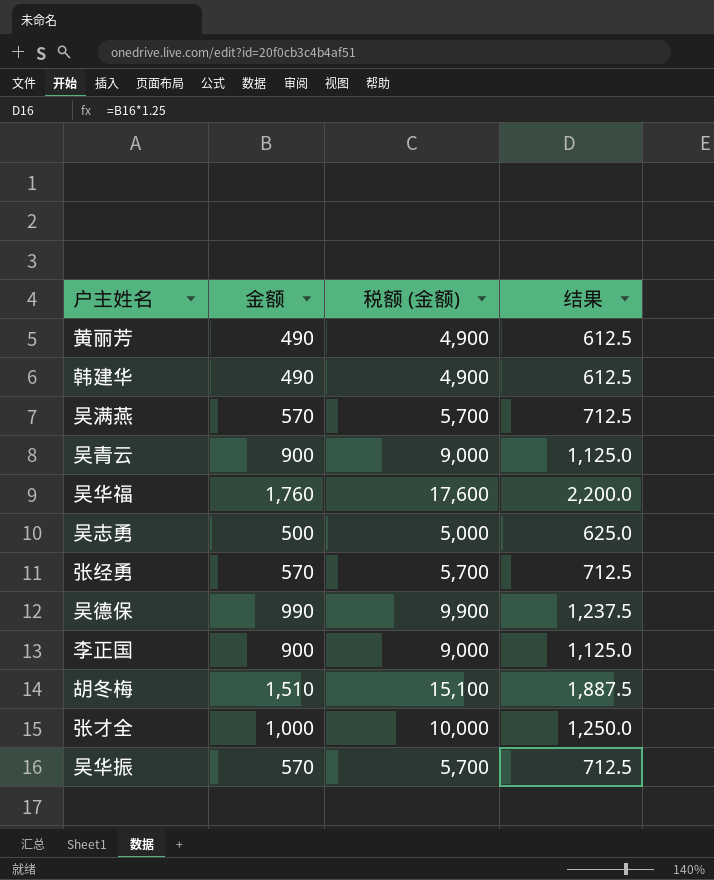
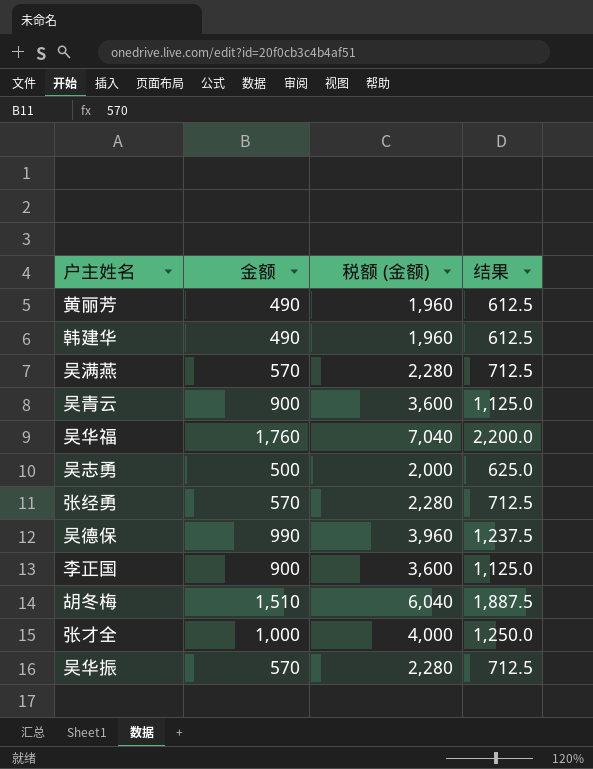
column 税额 (金额) | formula: [金额] * 10 -> [金额] * 4

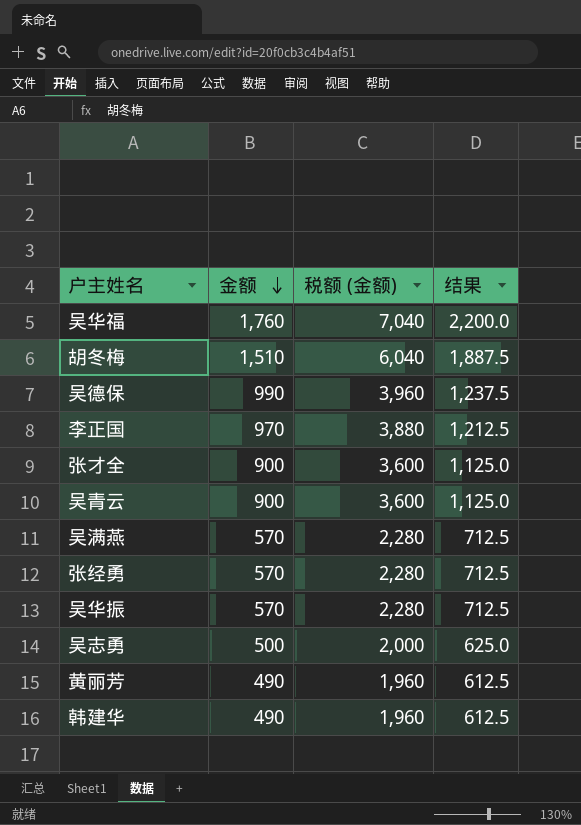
row order: none -> 金额 descending
李正国 | 金额: 900 -> 970
李正国 | 税额 (金额): 3,600 -> 3,880
李正国 | 结果: 1,125.0 -> 1,212.5
张才全 | 金额: 1,000 -> 900
张才全 | 税额 (金额): 4,000 -> 3,600
张才全 | 结果: 1,250.0 -> 1,125.0

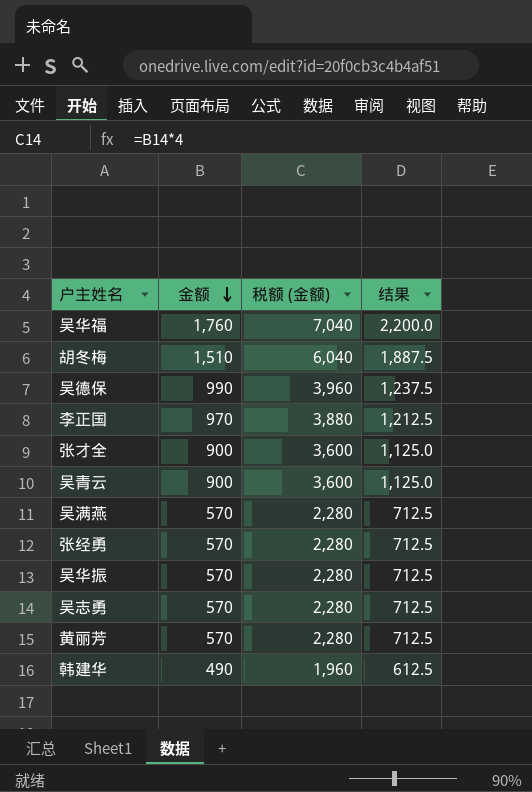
吴志勇 | 金额: 500 -> 570
吴志勇 | 税额 (金额): 2,000 -> 2,280
吴志勇 | 结果: 625.0 -> 712.5
黄丽芳 | 金额: 490 -> 570
黄丽芳 | 税额 (金额): 1,960 -> 2,280
黄丽芳 | 结果: 612.5 -> 712.5

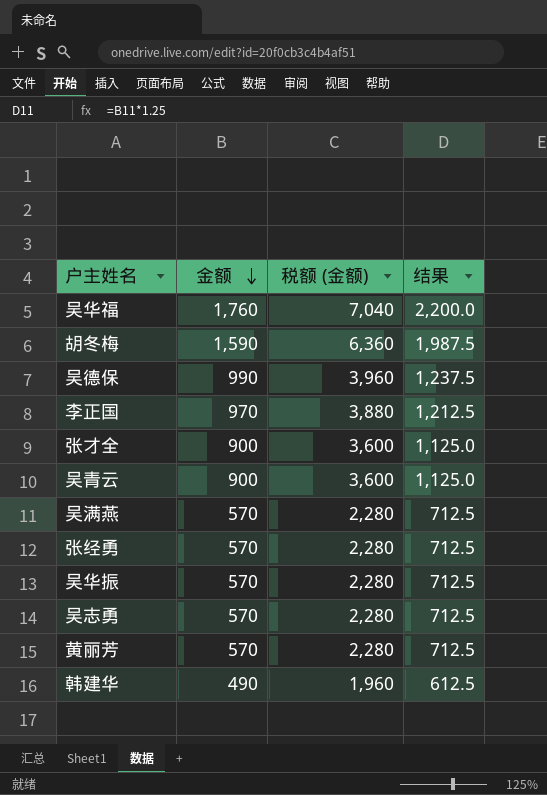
胡冬梅 | 金额: 1,510 -> 1,590
胡冬梅 | 税额 (金额): 6,040 -> 6,360
胡冬梅 | 结果: 1,887.5 -> 1,987.5

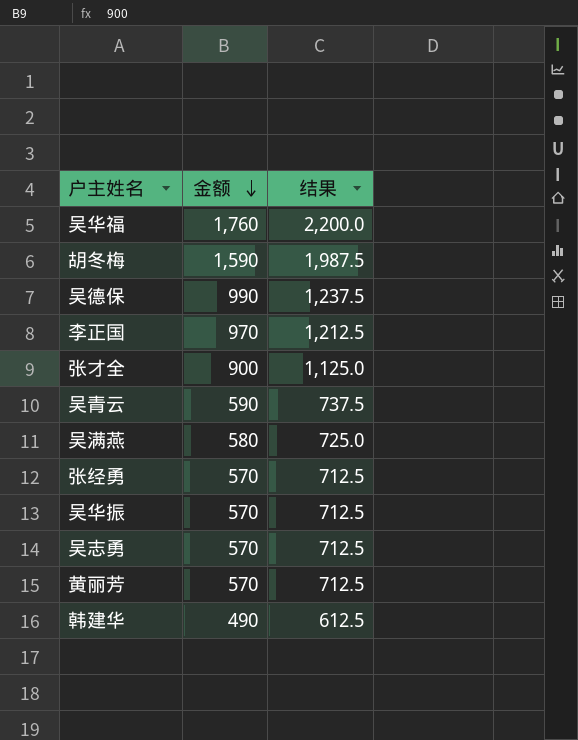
column 税额 (金额) | formula: [金额] * 4 -> none
吴青云 | 金额: 900 -> 590
吴青云 | 结果: 1,125.0 -> 737.5
吴满燕 | 金额: 570 -> 580
吴满燕 | 结果: 712.5 -> 725.0

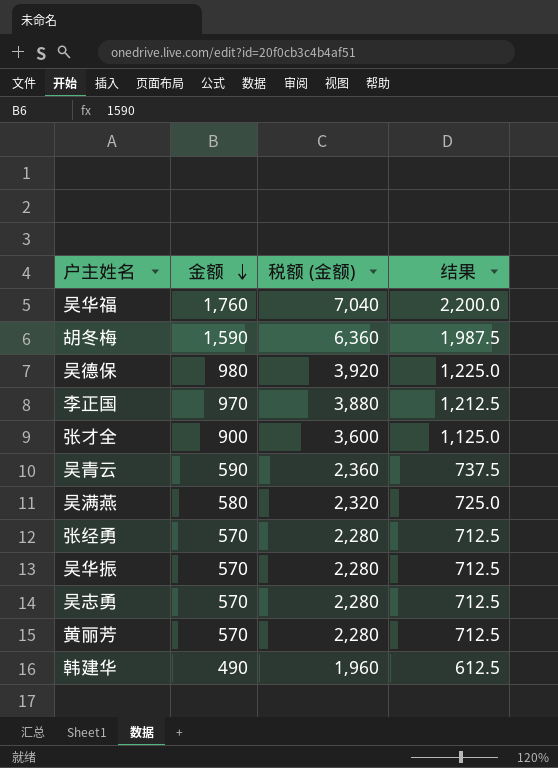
column 税额 (金额) | formula: none -> [金额] * 4
吴德保 | 金额: 990 -> 980
吴德保 | 结果: 1,237.5 -> 1,225.0

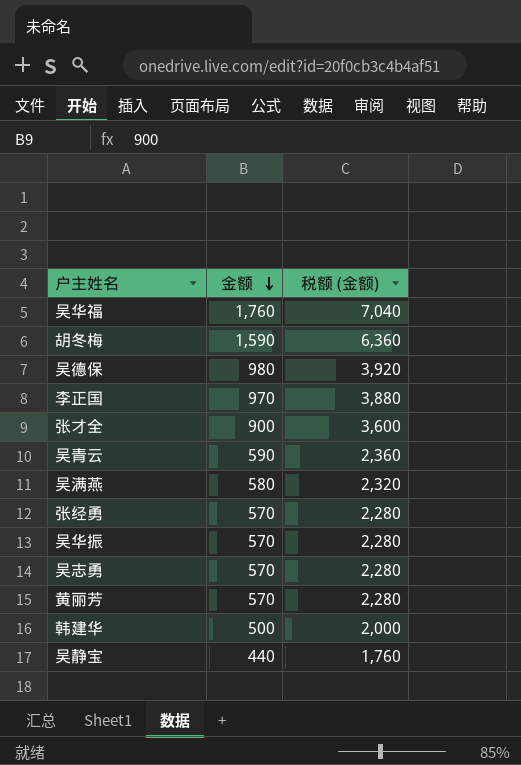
column 结果 | formula: [金额] * 1.25 -> none
韩建华 | 金额: 490 -> 500
韩建华 | 税额 (金额): 1,960 -> 2,000
row 吴静宝: none -> 440 | 1,760

